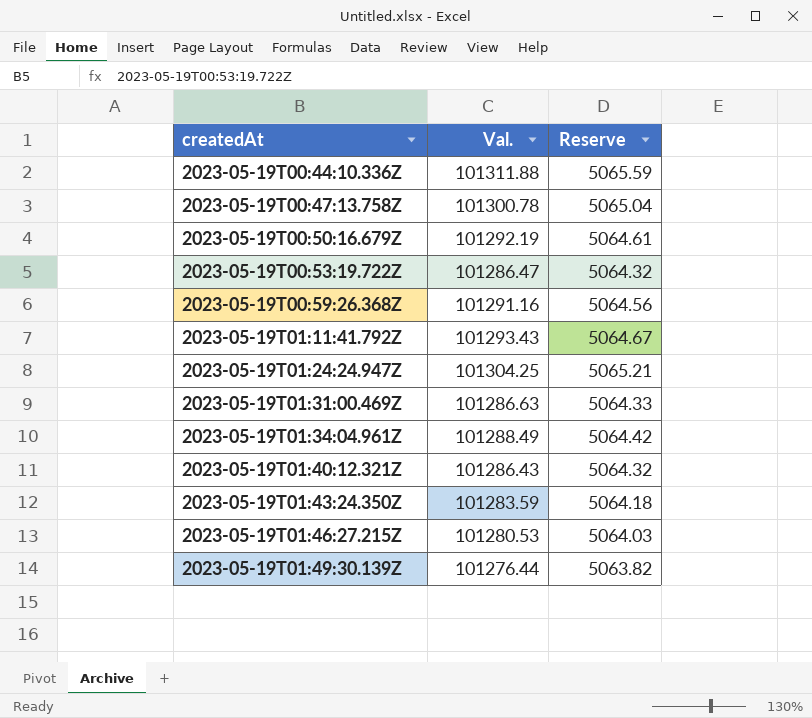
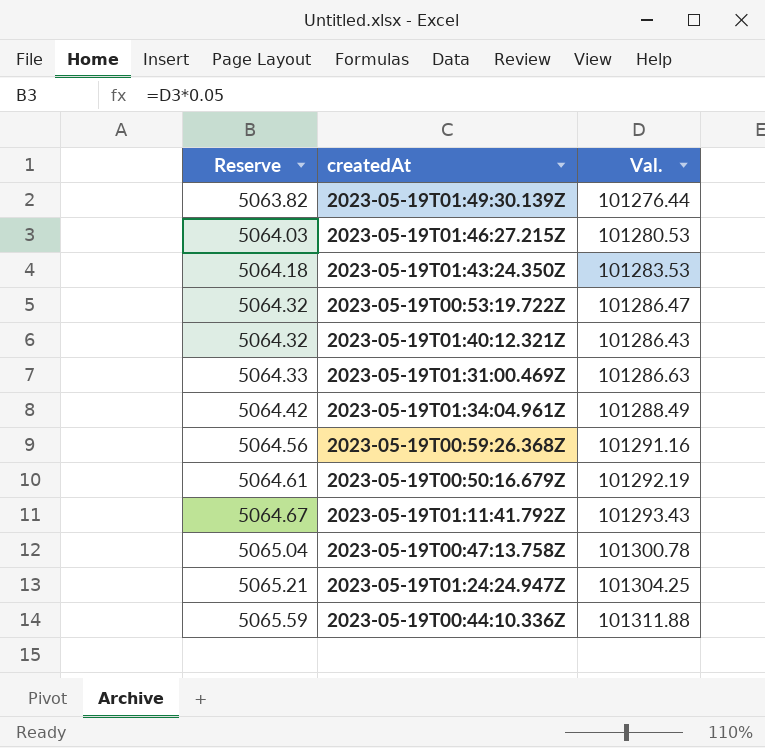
row order: createdAt ascending -> Reserve ascending
column Reserve | position: 3 -> 1
2023-05-19T01:43:24.350Z | Val.: 101283.59 -> 101283.53

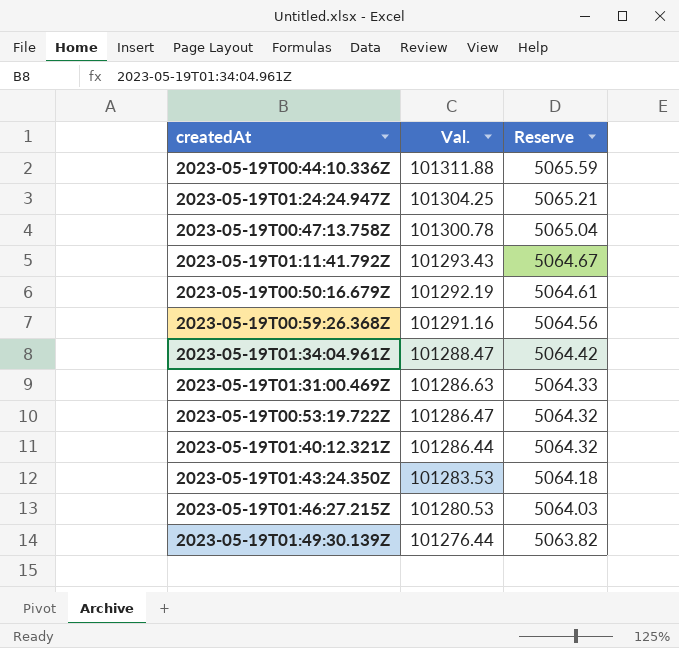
row order: Reserve ascending -> Val. descending
column Reserve | position: 1 -> 3
2023-05-19T01:34:04.961Z | Val.: 101288.49 -> 101288.47
2023-05-19T01:40:12.321Z | Val.: 101286.43 -> 101286.44

